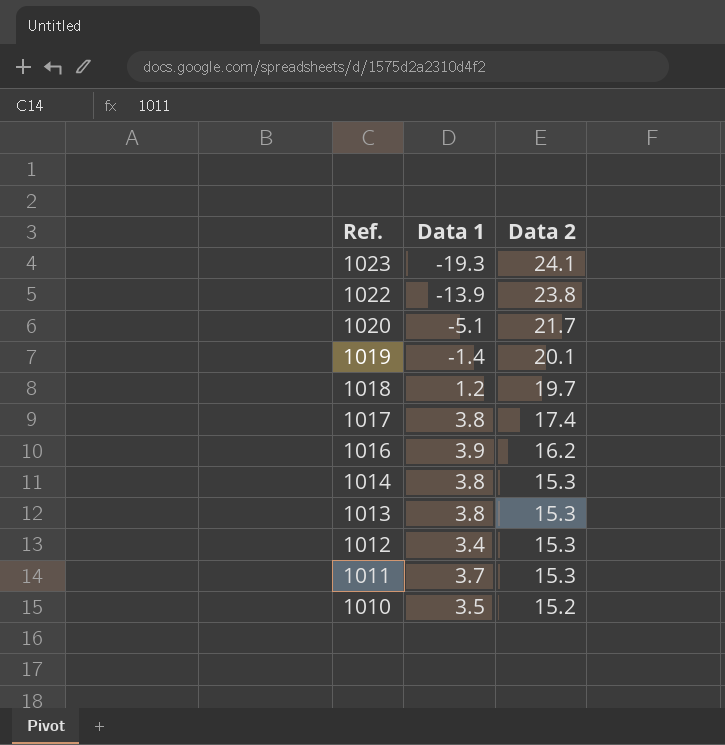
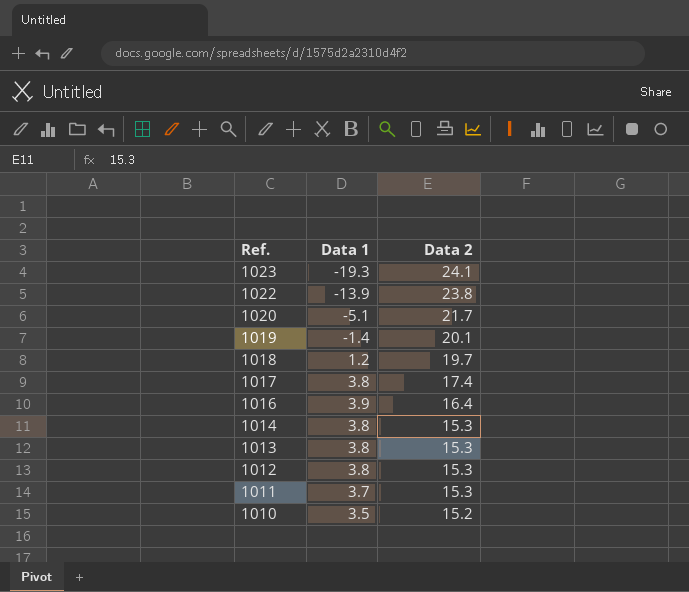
1016 | Data 2: 16.2 -> 16.4
1012 | Data 1: 3.4 -> 3.8

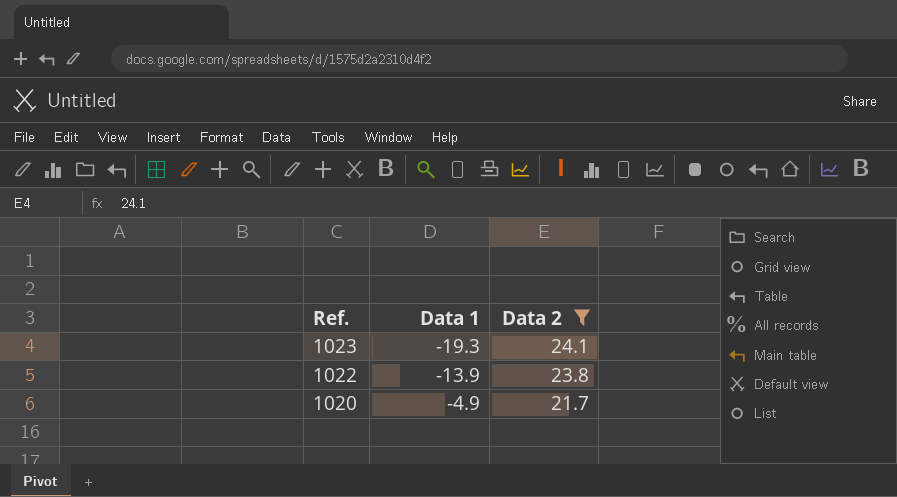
filter: none -> Data 2 >= 21.7
1020 | Data 1: -5.1 -> -4.9

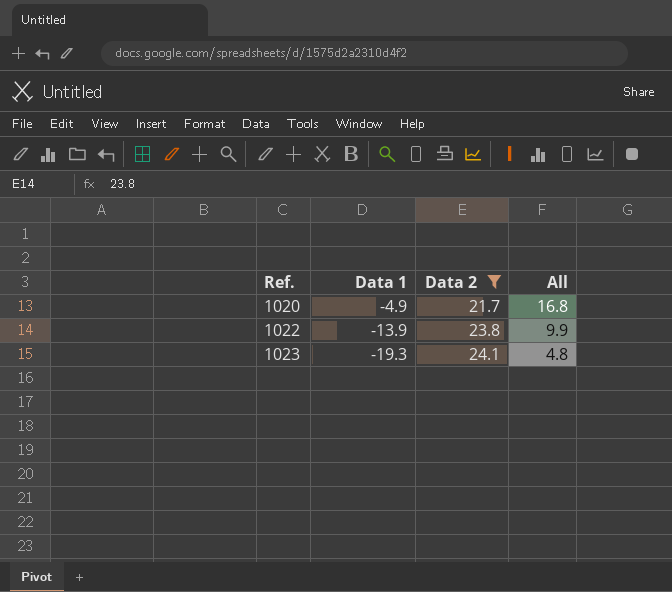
row order: Ref. descending -> Ref. ascending
column All | formula: none -> [Data 1] + [Data 2]

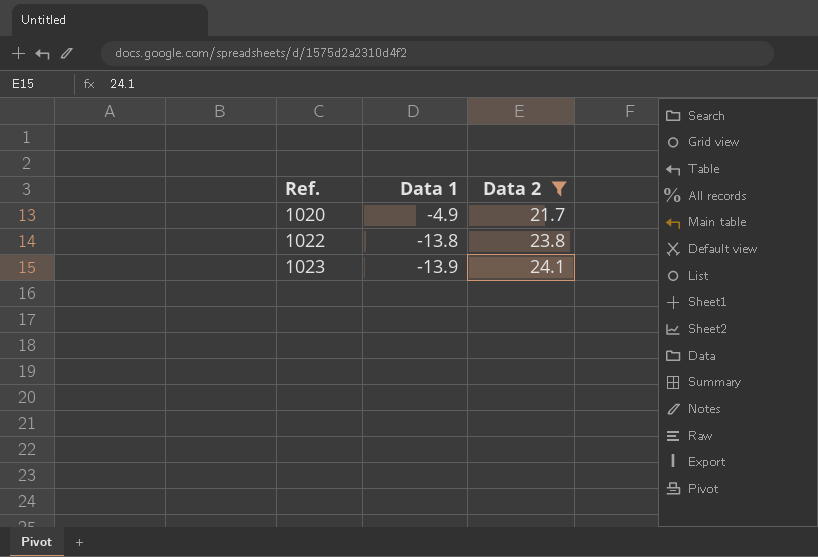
column All | formula: [Data 1] + [Data 2] -> none
1022 | Data 1: -13.9 -> -13.8
1023 | Data 1: -19.3 -> -13.9

